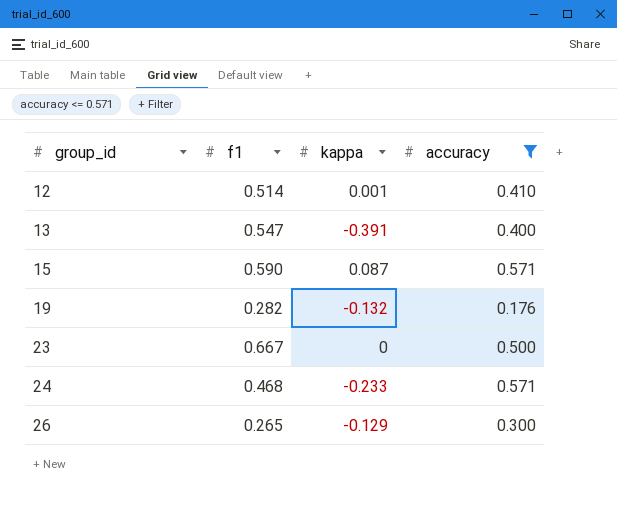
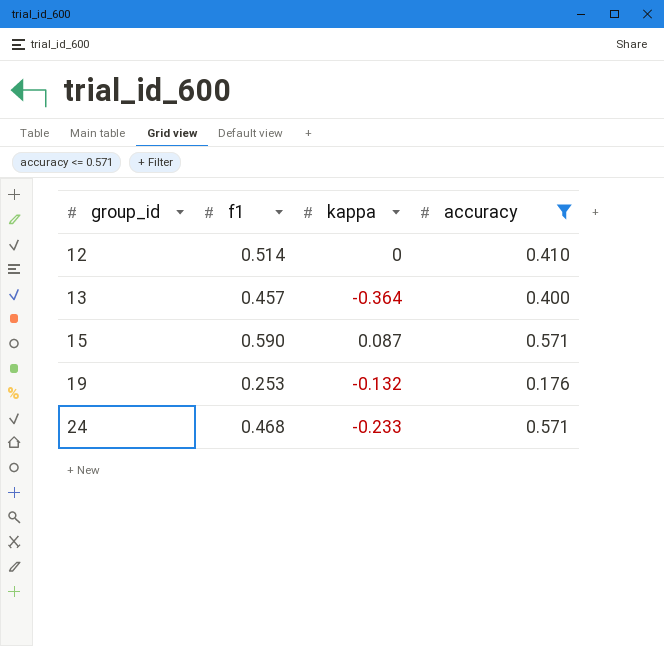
row 23: 0.667 | 0 | 0.500 -> none
row 26: 0.265 | -0.129 | 0.300 -> none
12 | kappa: 0.001 -> 0
13 | f1: 0.547 -> 0.457
13 | kappa: -0.391 -> -0.364
19 | f1: 0.282 -> 0.253

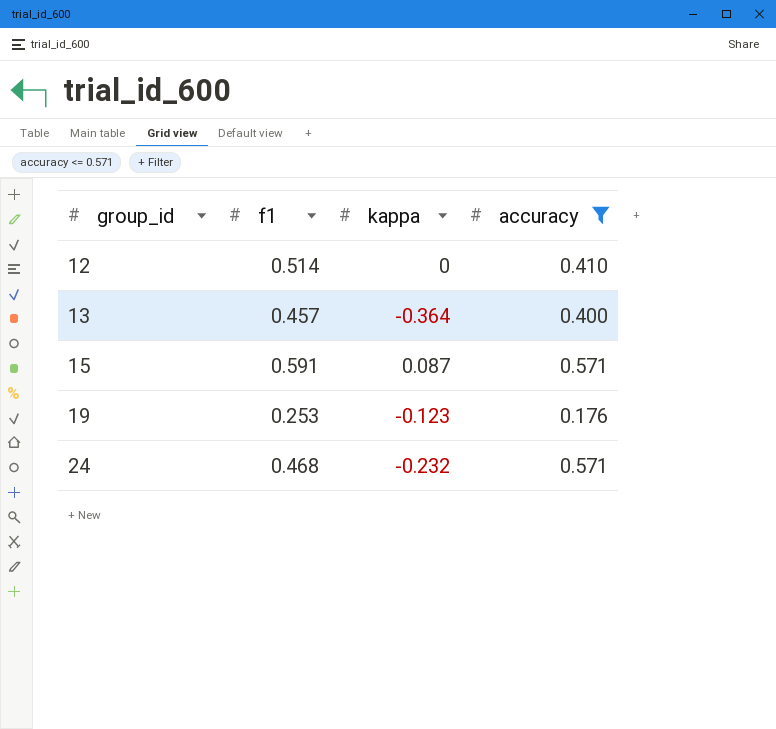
15 | f1: 0.590 -> 0.591
19 | kappa: -0.132 -> -0.123
24 | kappa: -0.233 -> -0.232

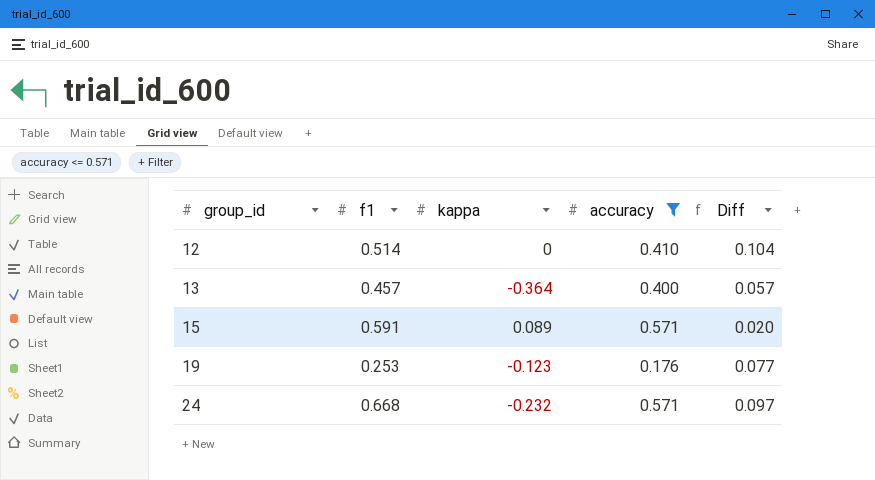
column Diff | formula: none -> [f1] - [accuracy]
15 | kappa: 0.087 -> 0.089
24 | f1: 0.468 -> 0.668

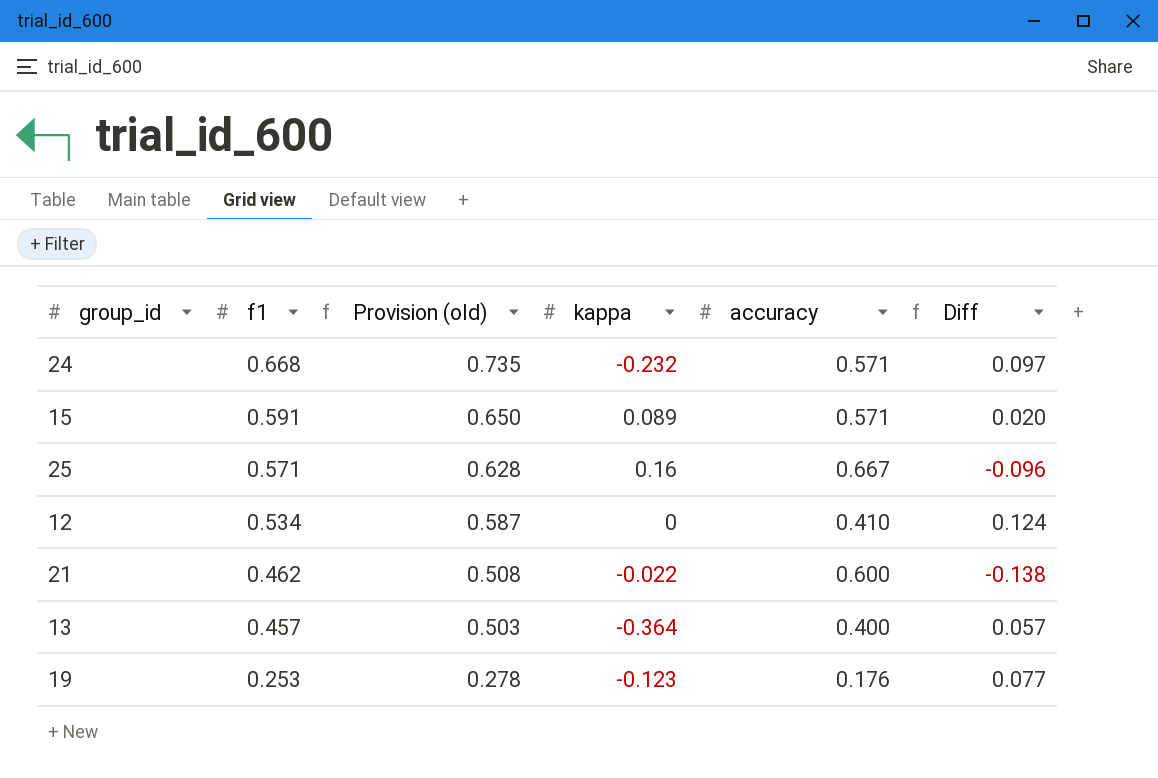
filter: accuracy <= 0.571 -> none
row order: group_id ascending -> f1 descending
column Provision (old) | formula: none -> [f1] * 1.1
12 | f1: 0.514 -> 0.534
12 | Diff: 0.104 -> 0.124

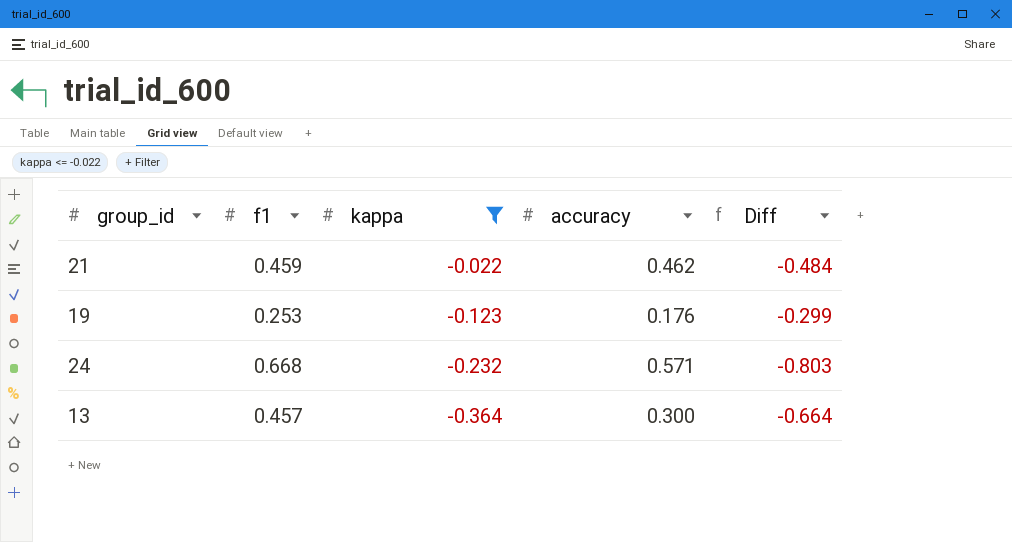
filter: none -> kappa <= -0.022
row order: f1 descending -> kappa descending
column Provision (old) | formula: [f1] * 1.1 -> none
column Diff | formula: [f1] - [accuracy] -> [kappa] - [accuracy]
21 | f1: 0.462 -> 0.459
21 | accuracy: 0.600 -> 0.462
13 | accuracy: 0.400 -> 0.300

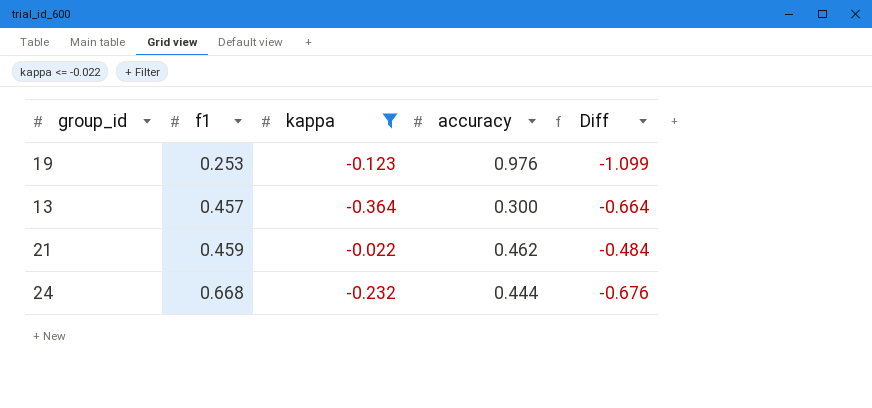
row order: kappa descending -> f1 ascending
19 | accuracy: 0.176 -> 0.976
19 | Diff: -0.299 -> -1.099
24 | accuracy: 0.571 -> 0.444
24 | Diff: -0.803 -> -0.676

